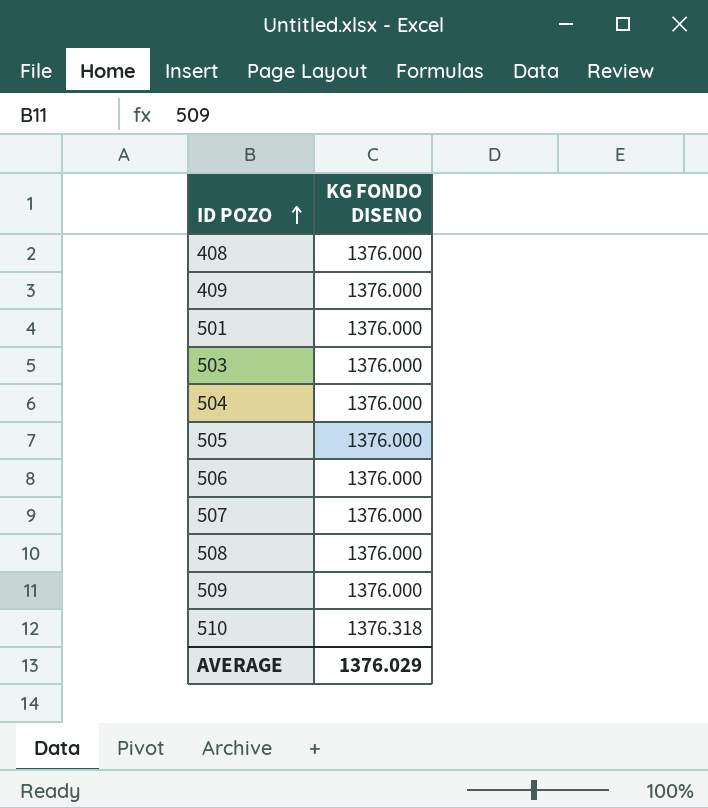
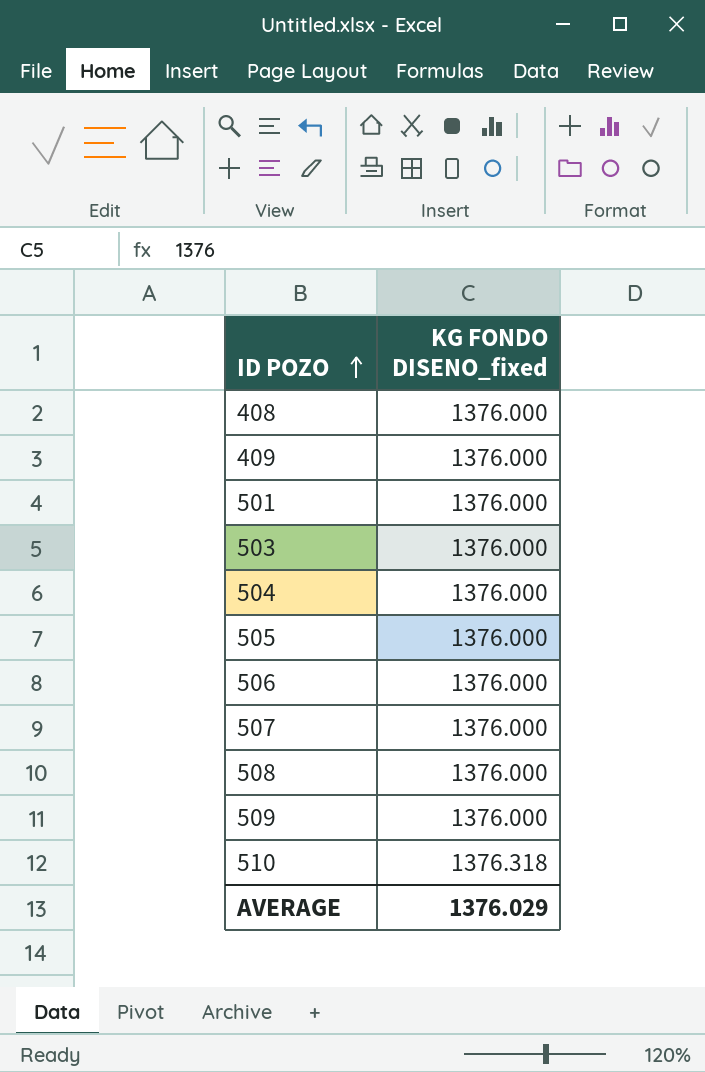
column name: KG FONDO DISENO -> KG FONDO DISENO_fixed

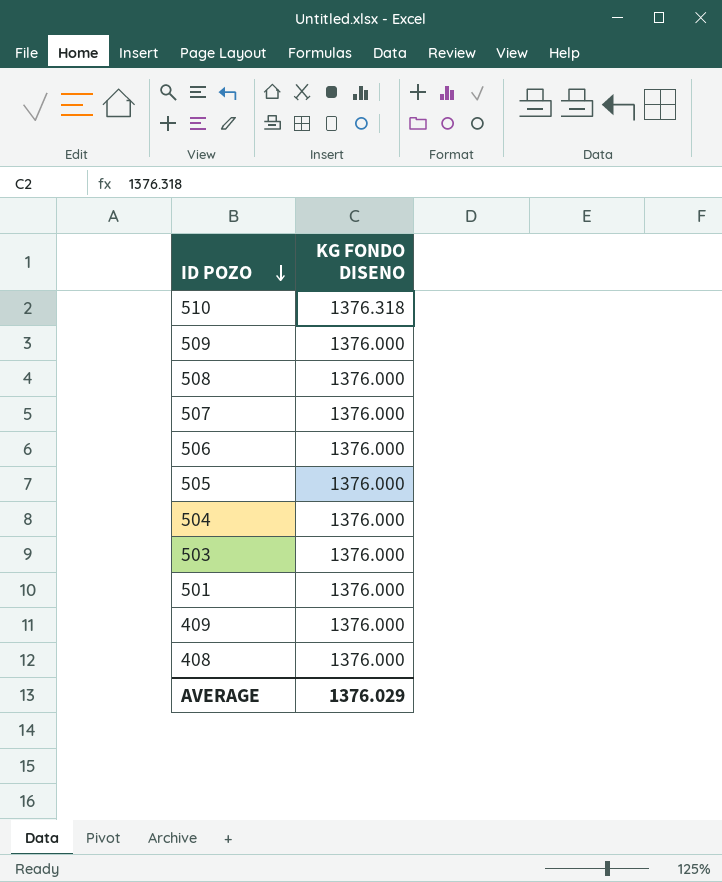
row order: ID POZO ascending -> ID POZO descending
column name: KG FONDO DISENO_fixed -> KG FONDO DISENO

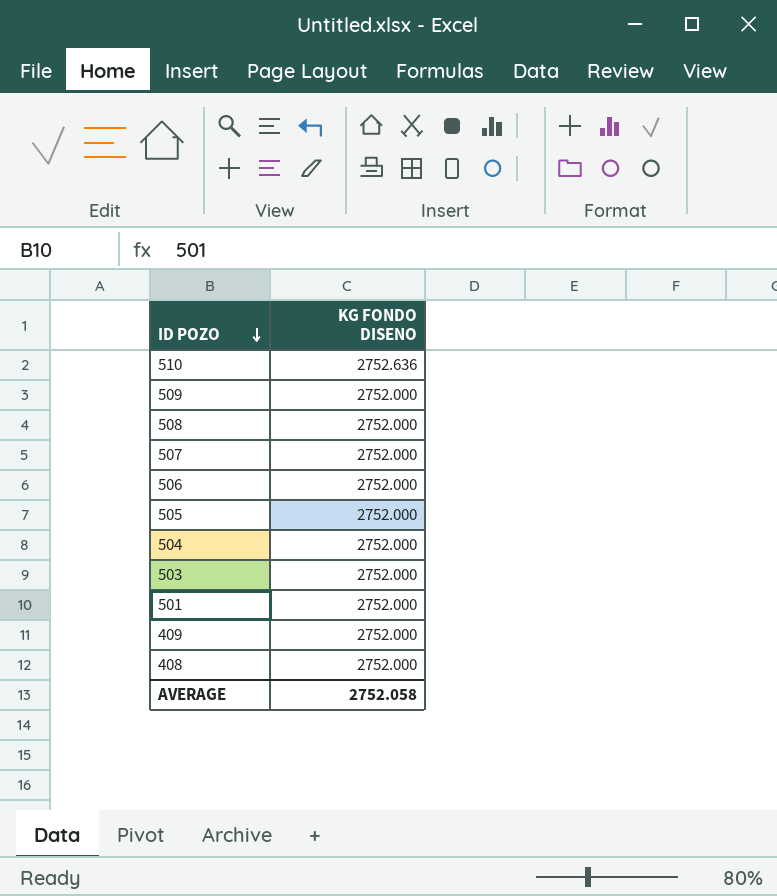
510 | KG FONDO DISENO: 1376.318 -> 2752.636
509 | KG FONDO DISENO: 1376.000 -> 2752.000
508 | KG FONDO DISENO: 1376.000 -> 2752.000
507 | KG FONDO DISENO: 1376.000 -> 2752.000
506 | KG FONDO DISENO: 1376.000 -> 2752.000
505 | KG FONDO DISENO: 1376.000 -> 2752.000
504 | KG FONDO DISENO: 1376.000 -> 2752.000
503 | KG FONDO DISENO: 1376.000 -> 2752.000
501 | KG FONDO DISENO: 1376.000 -> 2752.000
409 | KG FONDO DISENO: 1376.000 -> 2752.000
408 | KG FONDO DISENO: 1376.000 -> 2752.000
AVERAGE | KG FONDO DISENO: 1376.029 -> 2752.058

